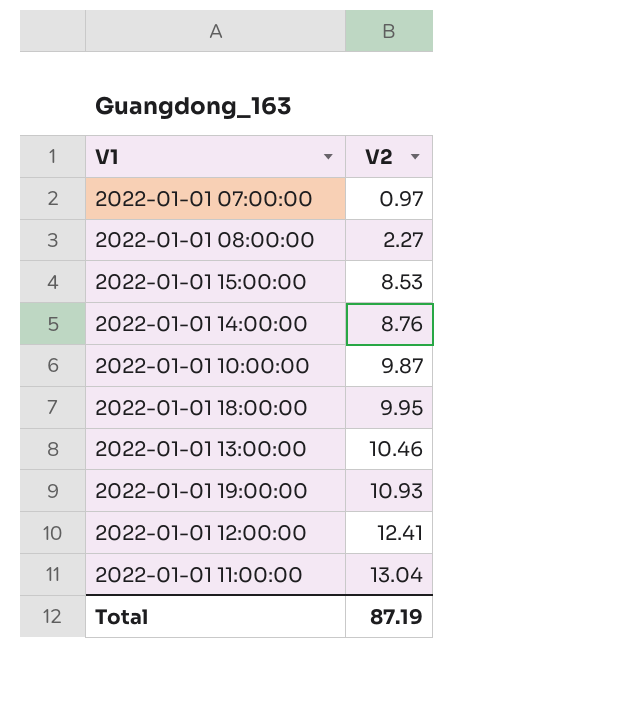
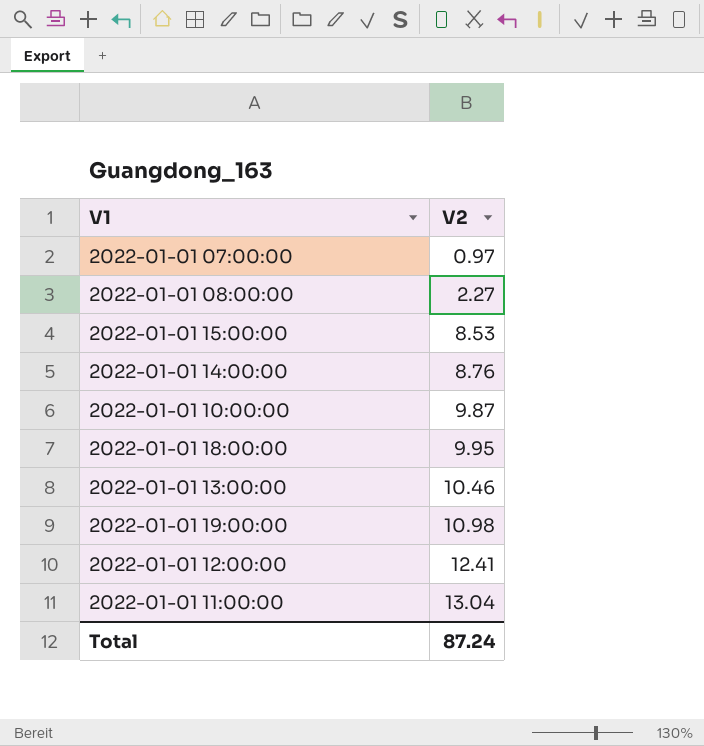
2022-01-01 19:00:00 | V2: 10.93 -> 10.98
Total | V2: 87.19 -> 87.24

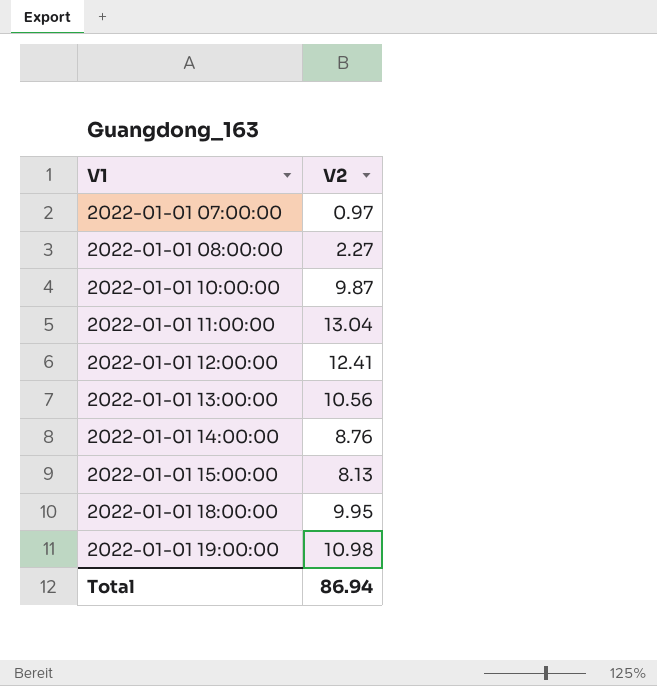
row order: V2 ascending -> V1 ascending
2022-01-01 13:00:00 | V2: 10.46 -> 10.56
2022-01-01 15:00:00 | V2: 8.53 -> 8.13
Total | V2: 87.24 -> 86.94

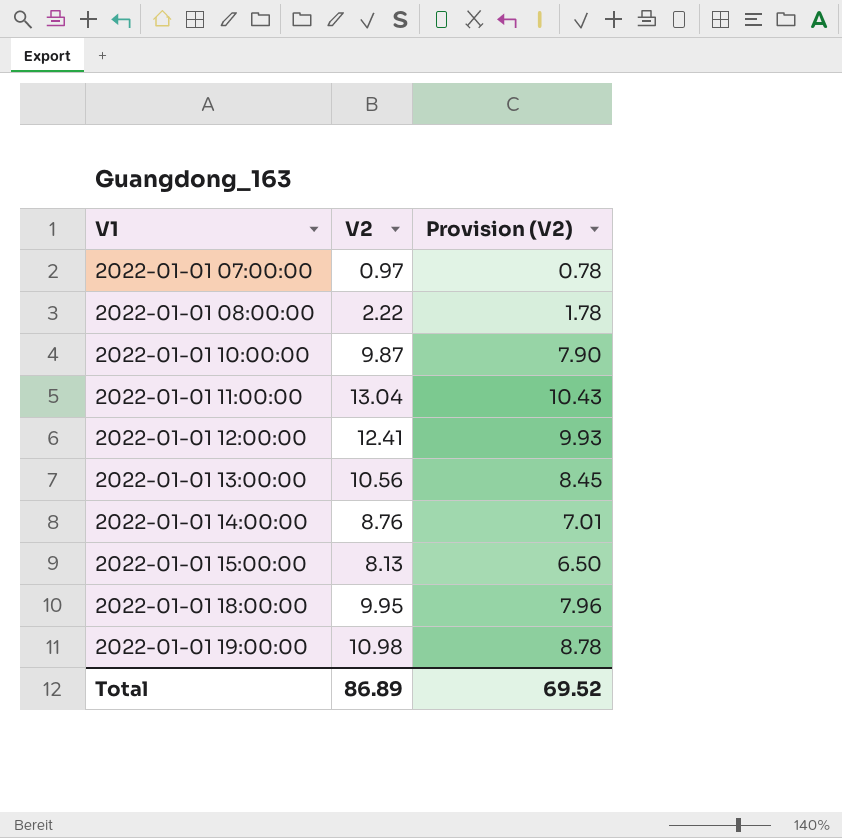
column Provision (V2) | formula: none -> [V2] * 0.8
2022-01-01 08:00:00 | V2: 2.27 -> 2.22
Total | V2: 86.94 -> 86.89

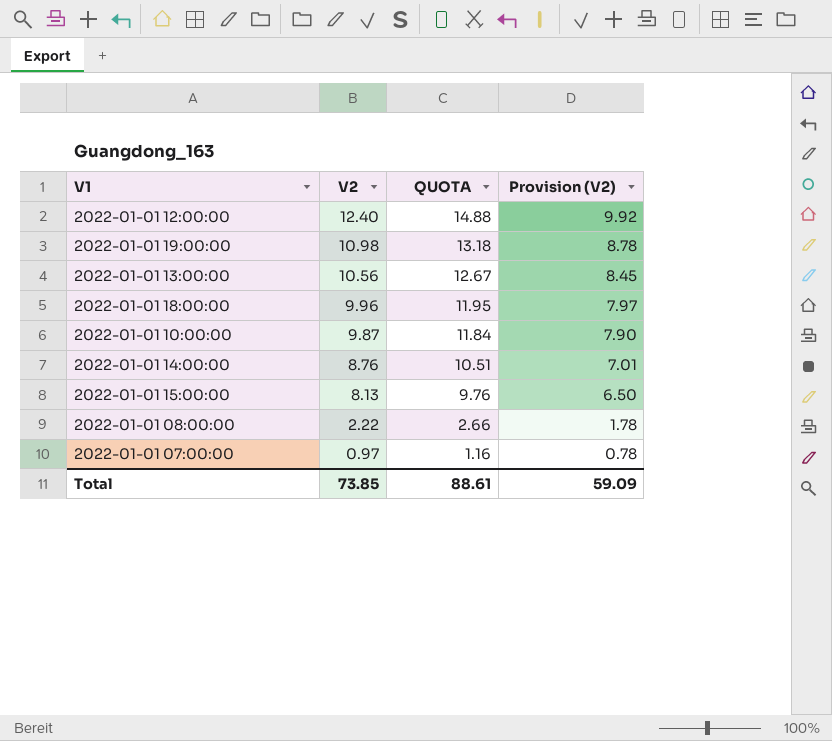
row order: V1 ascending -> V2 descending
column QUOTA | formula: none -> [V2] * 1.2
row 2022-01-01 11:00:00: 13.04 | 10.43 -> none
2022-01-01 12:00:00 | V2: 12.41 -> 12.40
2022-01-01 12:00:00 | Provision (V2): 9.93 -> 9.92
2022-01-01 18:00:00 | V2: 9.95 -> 9.96
2022-01-01 18:00:00 | Provision (V2): 7.96 -> 7.97
Total | V2: 86.89 -> 73.85
Total | Provision (V2): 69.52 -> 59.09

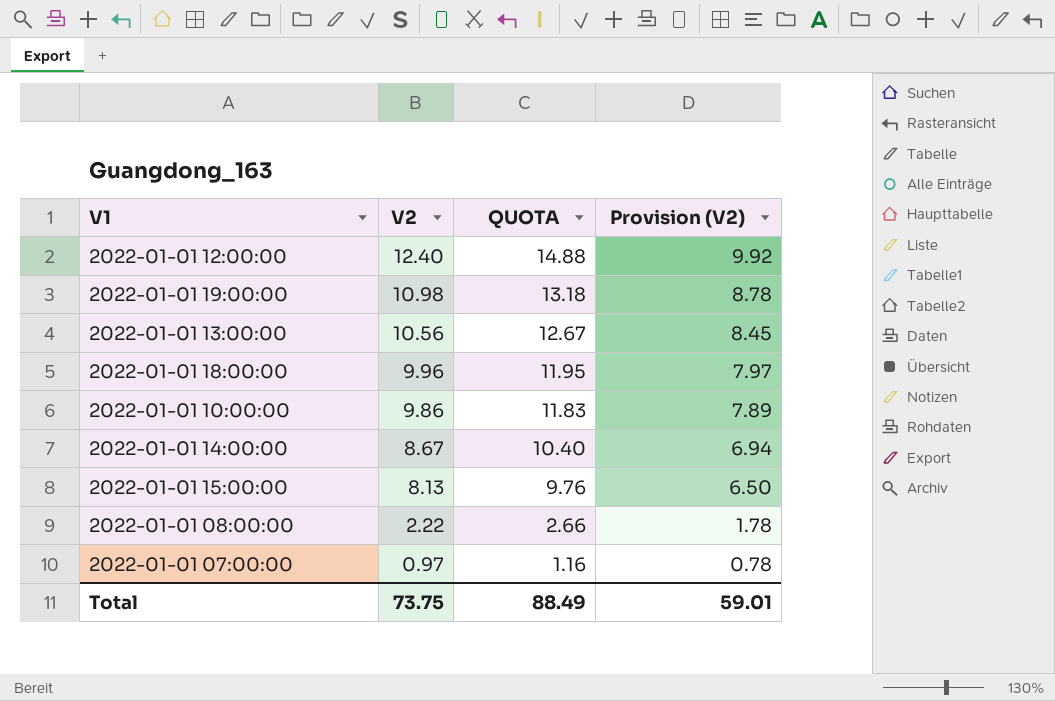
2022-01-01 10:00:00 | V2: 9.87 -> 9.86
2022-01-01 10:00:00 | QUOTA: 11.84 -> 11.83
2022-01-01 10:00:00 | Provision (V2): 7.90 -> 7.89
2022-01-01 14:00:00 | V2: 8.76 -> 8.67
2022-01-01 14:00:00 | QUOTA: 10.51 -> 10.40
2022-01-01 14:00:00 | Provision (V2): 7.01 -> 6.94
Total | V2: 73.85 -> 73.75
Total | QUOTA: 88.61 -> 88.49
Total | Provision (V2): 59.09 -> 59.01

